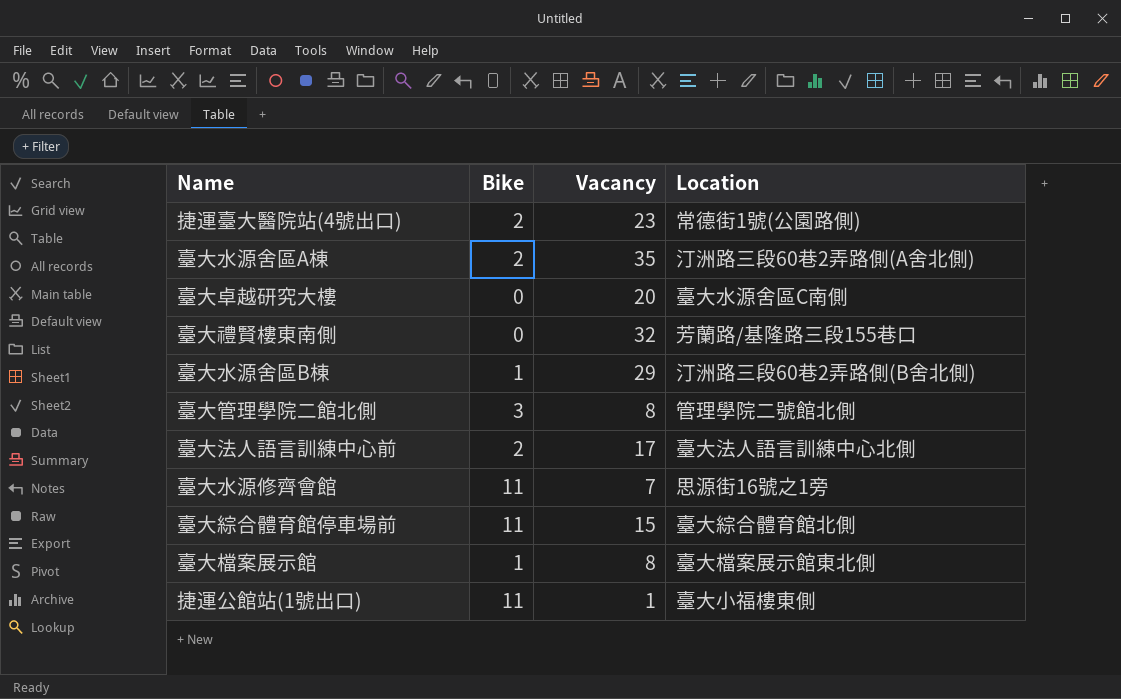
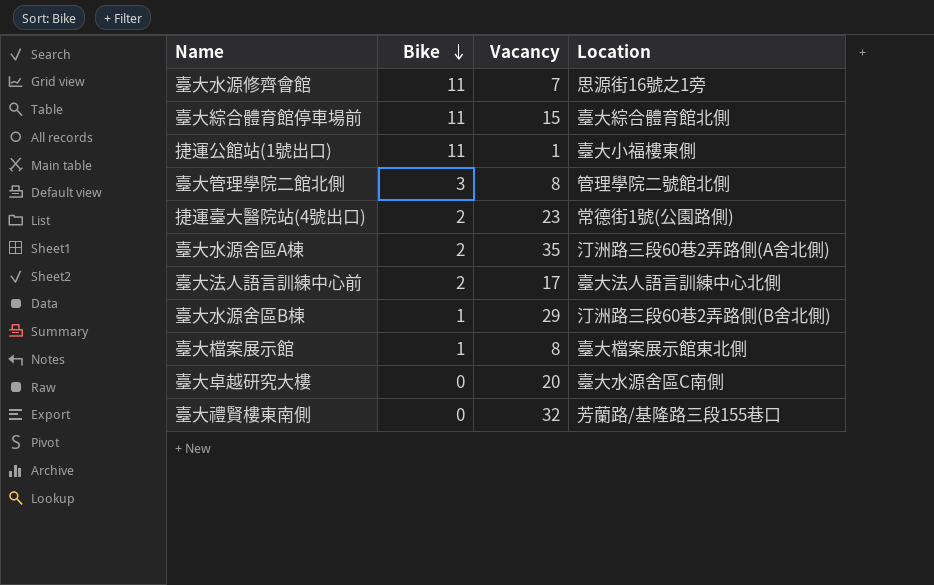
row order: none -> Bike descending

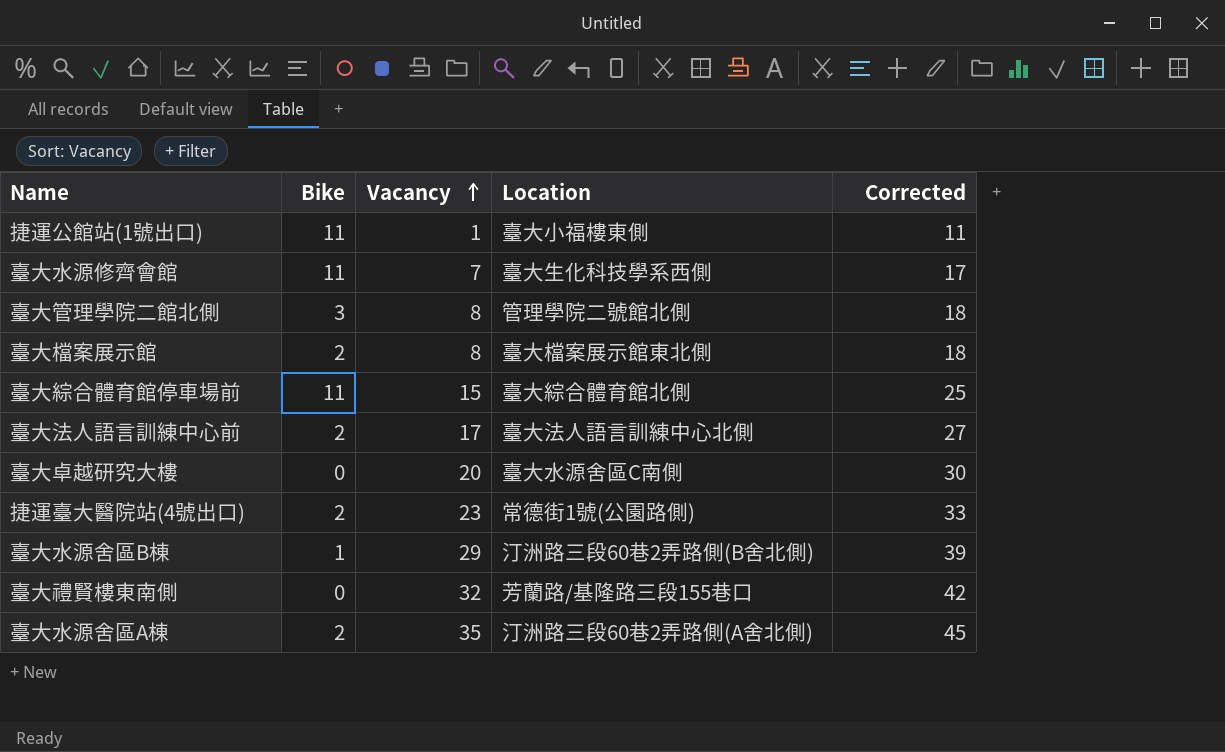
row order: Bike descending -> Vacancy ascending
column Corrected | formula: none -> [Vacancy] + 10
臺大水源修齊會館 | Location: 思源街16號之1旁 -> 臺大生化科技學系西側
臺大檔案展示館 | Bike: 1 -> 2

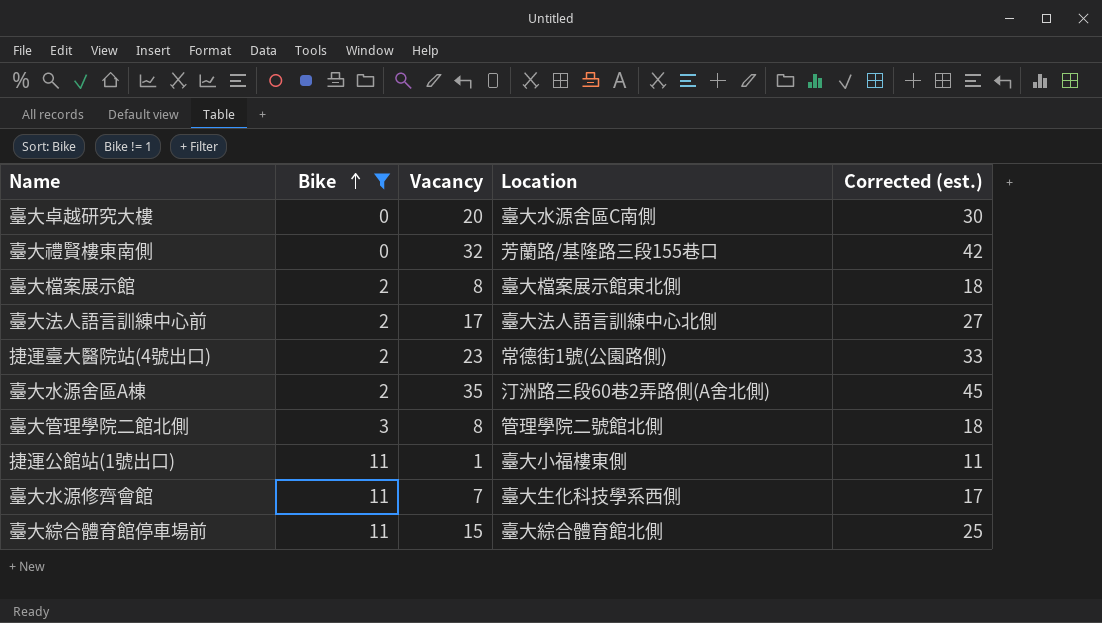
filter: none -> Bike != 1
row order: Vacancy ascending -> Bike ascending
column name: Corrected -> Corrected (est.)

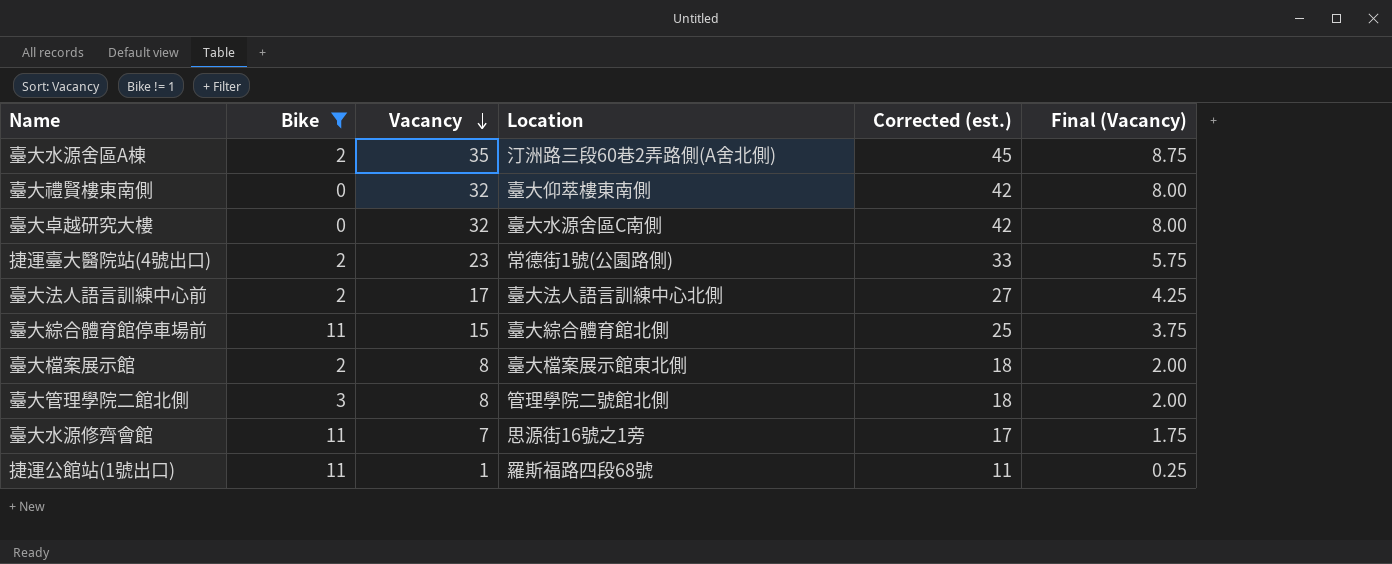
row order: Bike ascending -> Vacancy descending
column Final (Vacancy) | formula: none -> [Vacancy] * 0.25
臺大禮賢樓東南側 | Location: 芳蘭路/基隆路三段155巷口 -> 臺大仰萃樓東南側
臺大卓越研究大樓 | Vacancy: 20 -> 32
臺大卓越研究大樓 | Corrected (est.): 30 -> 42
臺大水源修齊會館 | Location: 臺大生化科技學系西側 -> 思源街16號之1旁
捷運公館站(1號出口) | Location: 臺大小福樓東側 -> 羅斯福路四段68號

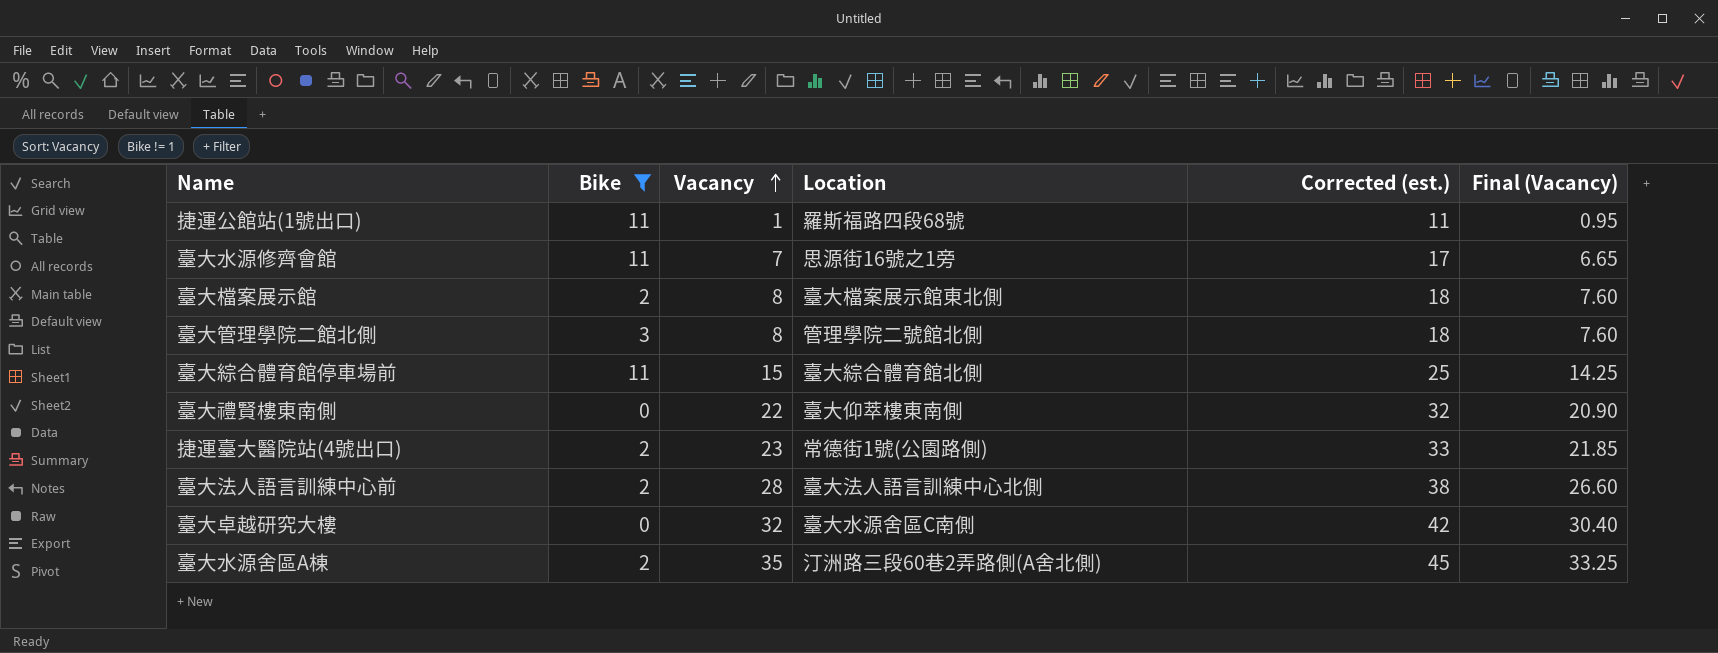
row order: Vacancy descending -> Vacancy ascending
column Final (Vacancy) | formula: [Vacancy] * 0.25 -> [Vacancy] * 0.95
臺大禮賢樓東南側 | Vacancy: 32 -> 22
臺大禮賢樓東南側 | Corrected (est.): 42 -> 32
臺大法人語言訓練中心前 | Vacancy: 17 -> 28
臺大法人語言訓練中心前 | Corrected (est.): 27 -> 38

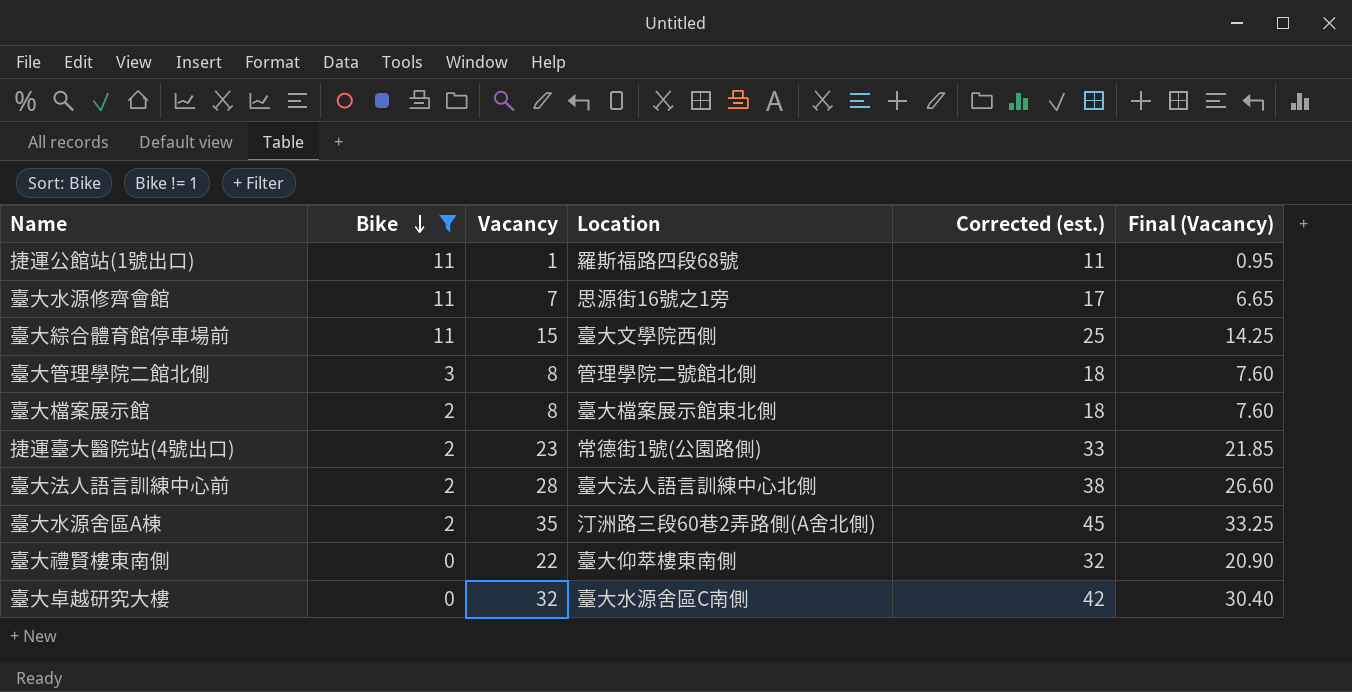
row order: Vacancy ascending -> Bike descending
臺大綜合體育館停車場前 | Location: 臺大綜合體育館北側 -> 臺大文學院西側

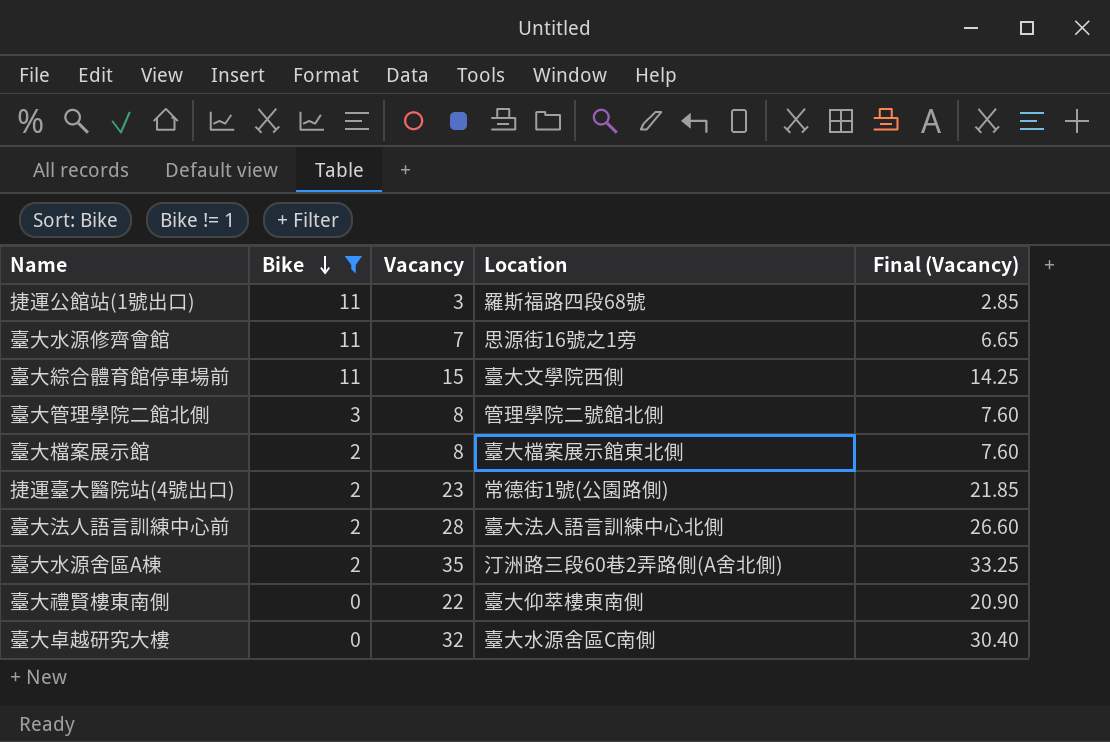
column Corrected (est.) | formula: [Vacancy] + 10 -> none
捷運公館站(1號出口) | Vacancy: 1 -> 3
捷運公館站(1號出口) | Final (Vacancy): 0.95 -> 2.85

